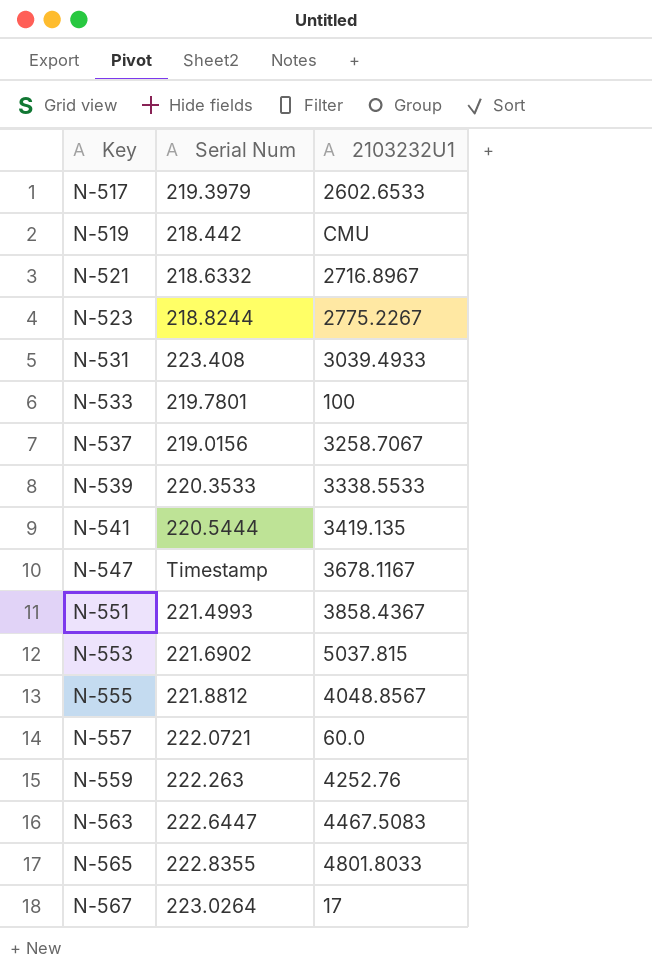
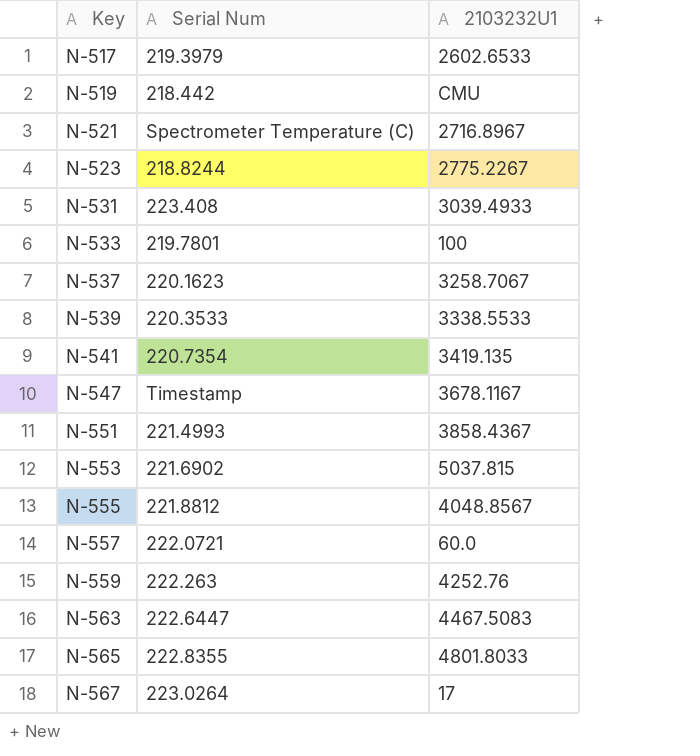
N-521 | Serial Num: 218.6332 -> Spectrometer Temperature (C)
N-537 | Serial Num: 219.0156 -> 220.1623
N-541 | Serial Num: 220.5444 -> 220.7354

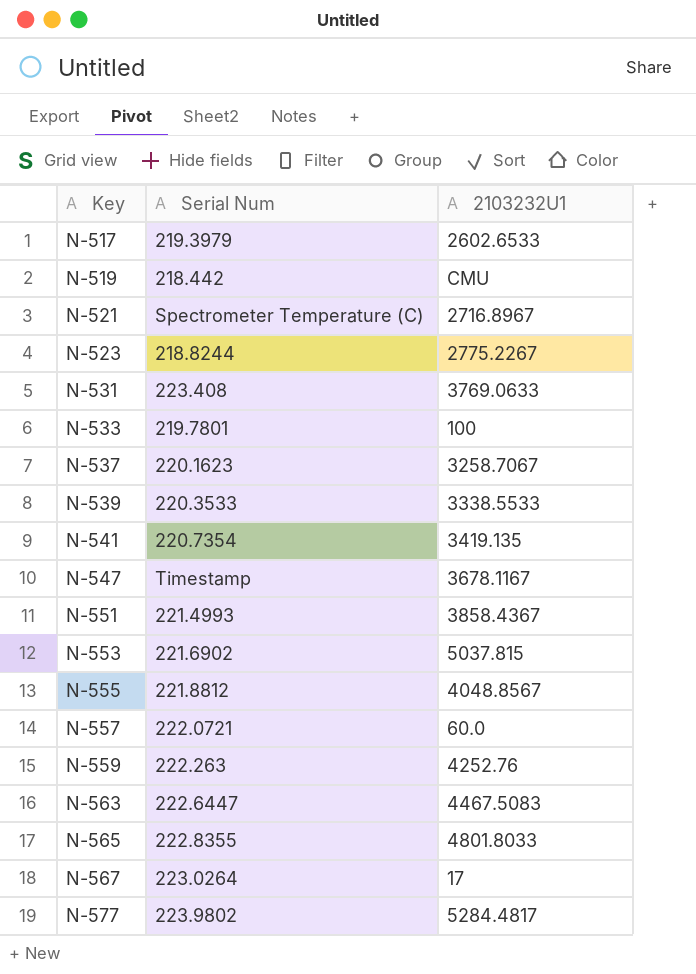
N-531 | 2103232U1: 3039.4933 -> 3769.0633
row N-577: none -> 223.9802 | 5284.4817

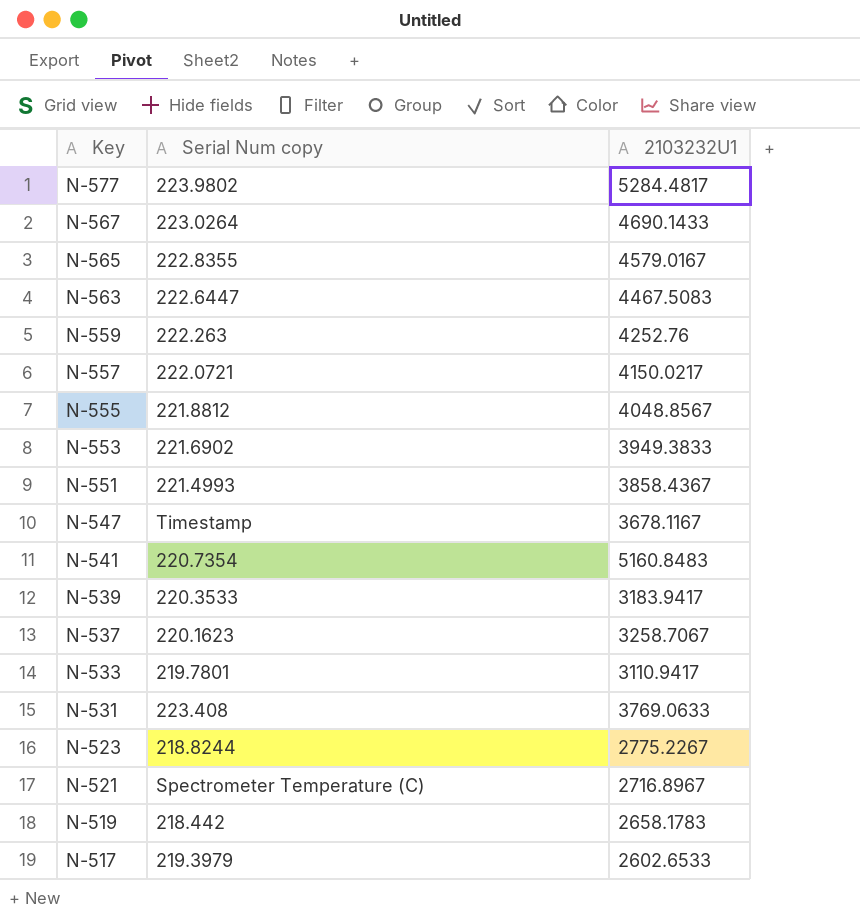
row order: Key ascending -> Key descending
column name: Serial Num -> Serial Num copy
N-567 | 2103232U1: 17 -> 4690.1433
N-565 | 2103232U1: 4801.8033 -> 4579.0167
N-557 | 2103232U1: 60.0 -> 4150.0217
N-553 | 2103232U1: 5037.815 -> 3949.3833
N-541 | 2103232U1: 3419.135 -> 5160.8483
N-539 | 2103232U1: 3338.5533 -> 3183.9417
N-533 | 2103232U1: 100 -> 3110.9417
N-519 | 2103232U1: CMU -> 2658.1783

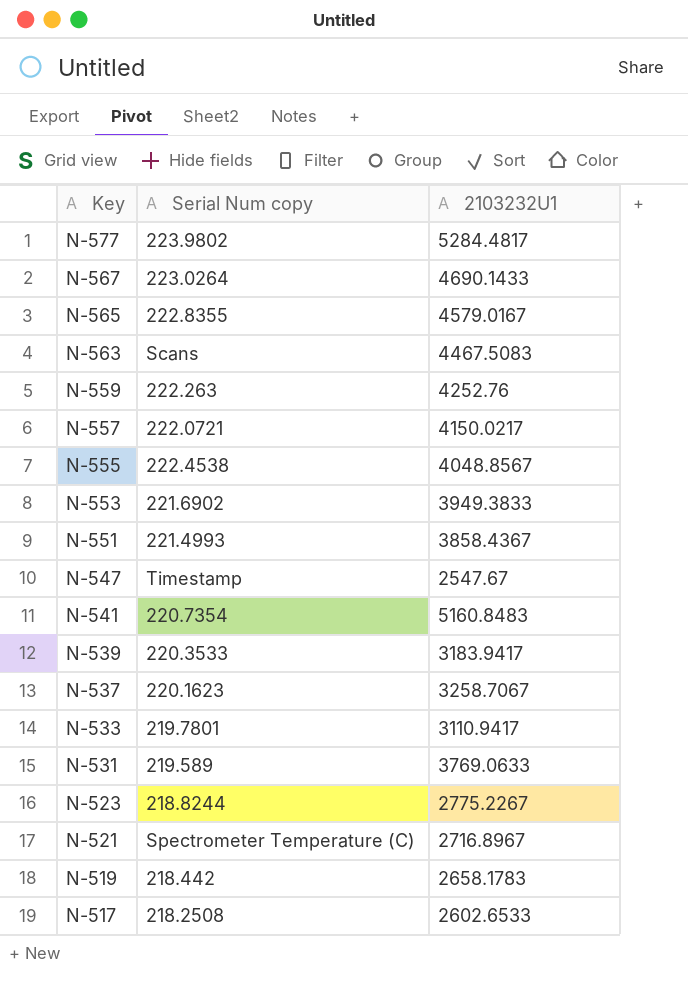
N-563 | Serial Num copy: 222.6447 -> Scans
N-555 | Serial Num copy: 221.8812 -> 222.4538
N-547 | 2103232U1: 3678.1167 -> 2547.67
N-531 | Serial Num copy: 223.408 -> 219.589
N-517 | Serial Num copy: 219.3979 -> 218.2508

